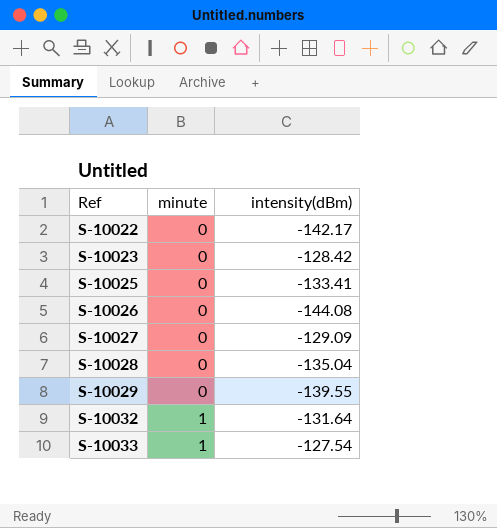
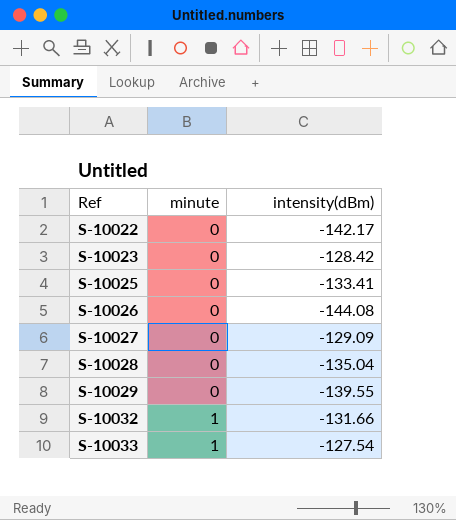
S-10032 | intensity(dBm): -131.64 -> -131.66

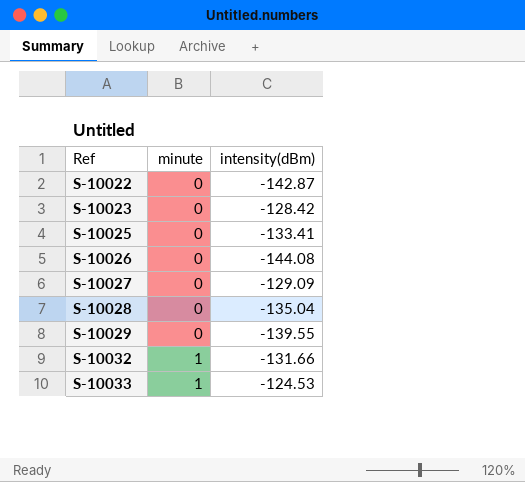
S-10022 | intensity(dBm): -142.17 -> -142.87
S-10033 | intensity(dBm): -127.54 -> -124.53

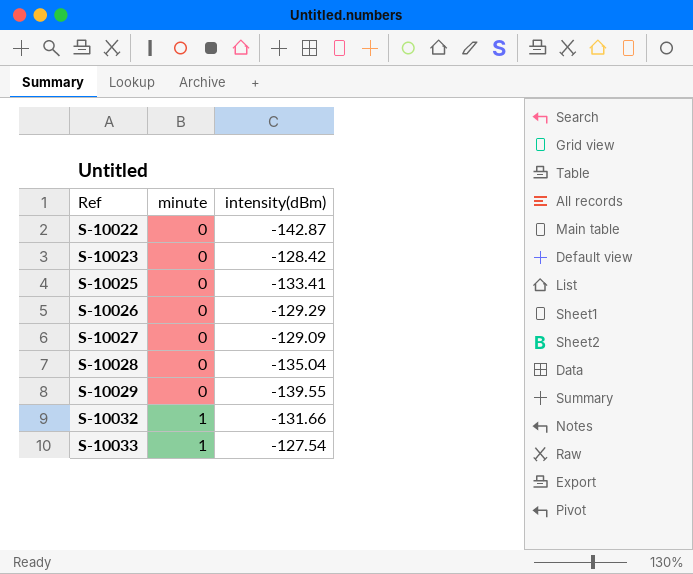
S-10026 | intensity(dBm): -144.08 -> -129.29
S-10033 | intensity(dBm): -124.53 -> -127.54

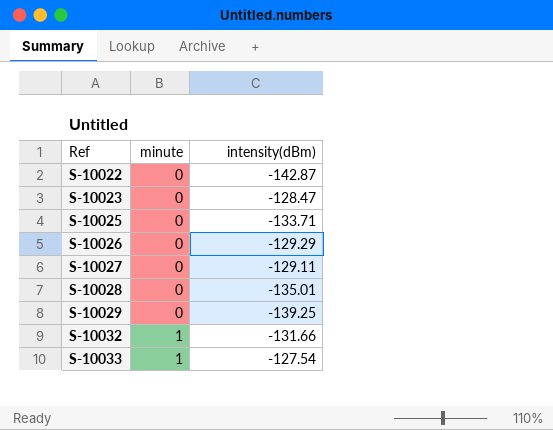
S-10023 | intensity(dBm): -128.42 -> -128.47
S-10025 | intensity(dBm): -133.41 -> -133.71
S-10027 | intensity(dBm): -129.09 -> -129.11
S-10028 | intensity(dBm): -135.04 -> -135.01
S-10029 | intensity(dBm): -139.55 -> -139.25

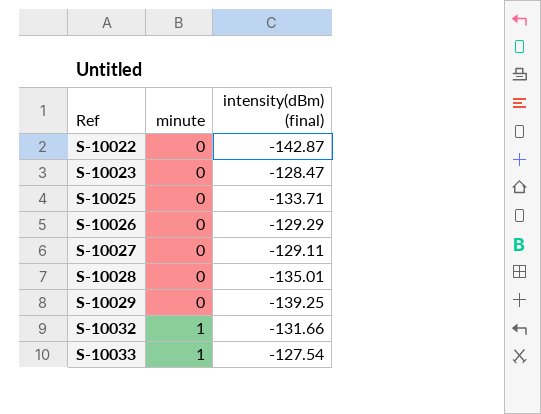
column name: intensity(dBm) -> intensity(dBm) (final)

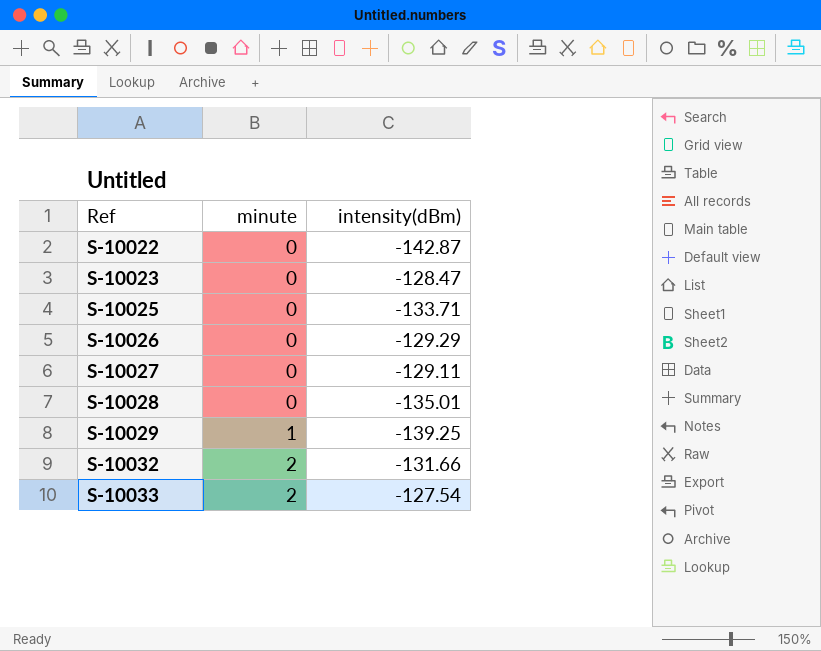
column name: intensity(dBm) (final) -> intensity(dBm)
S-10029 | minute: 0 -> 1
S-10032 | minute: 1 -> 2
S-10033 | minute: 1 -> 2

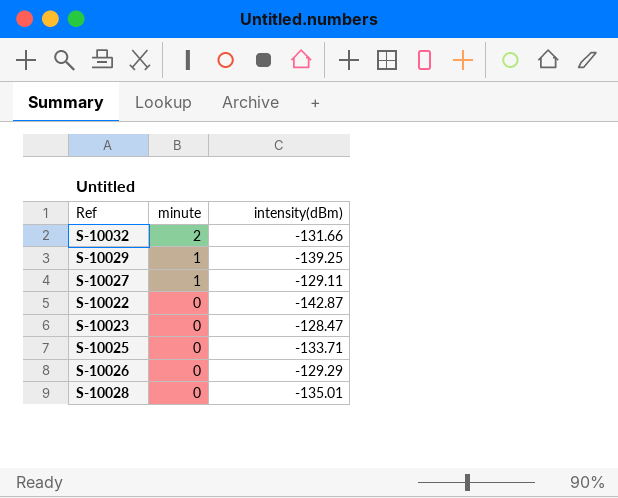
row order: Ref ascending -> minute descending
row S-10033: 2 | -127.54 -> none
S-10027 | minute: 0 -> 1

